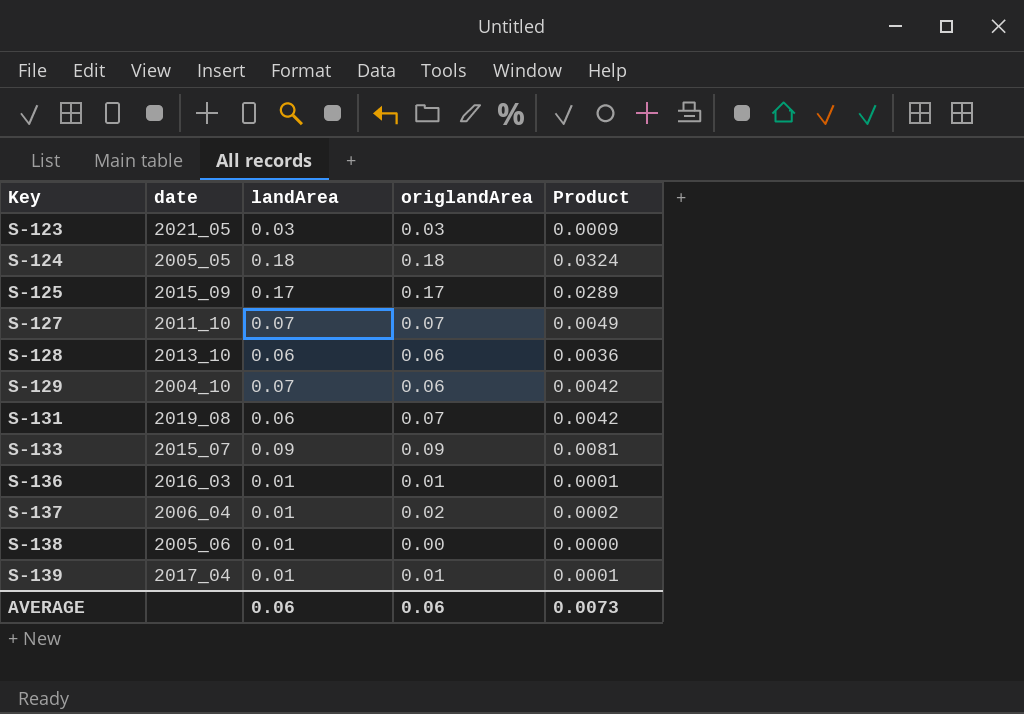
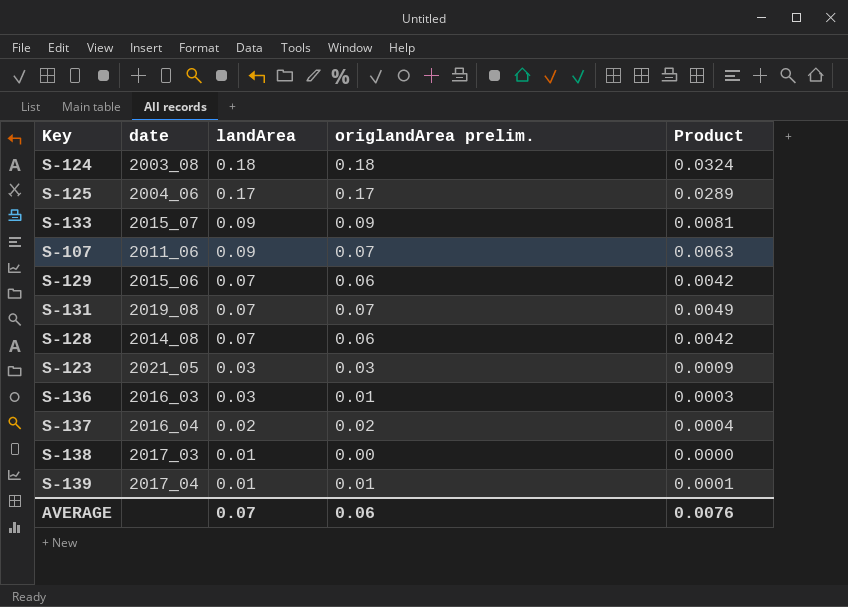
row order: Key ascending -> landArea descending
column name: origlandArea -> origlandArea prelim.
row S-127: 2011_10 | 0.07 | 0.07 | 0.0049 -> none
S-124 | date: 2005_05 -> 2003_08
S-125 | date: 2015_09 -> 2004_06
row S-107: none -> 2011_06 | 0.09 | 0.07 | 0.0063
S-129 | date: 2004_10 -> 2015_06
S-131 | landArea: 0.06 -> 0.07
S-131 | Product: 0.0042 -> 0.0049
S-128 | date: 2013_10 -> 2014_08
S-128 | landArea: 0.06 -> 0.07
S-128 | Product: 0.0036 -> 0.0042
S-136 | landArea: 0.01 -> 0.03
S-136 | Product: 0.0001 -> 0.0003
S-137 | date: 2006_04 -> 2016_04
S-137 | landArea: 0.01 -> 0.02
S-137 | Product: 0.0002 -> 0.0004
S-138 | date: 2005_06 -> 2017_03
AVERAGE | landArea: 0.06 -> 0.07
AVERAGE | Product: 0.0073 -> 0.0076

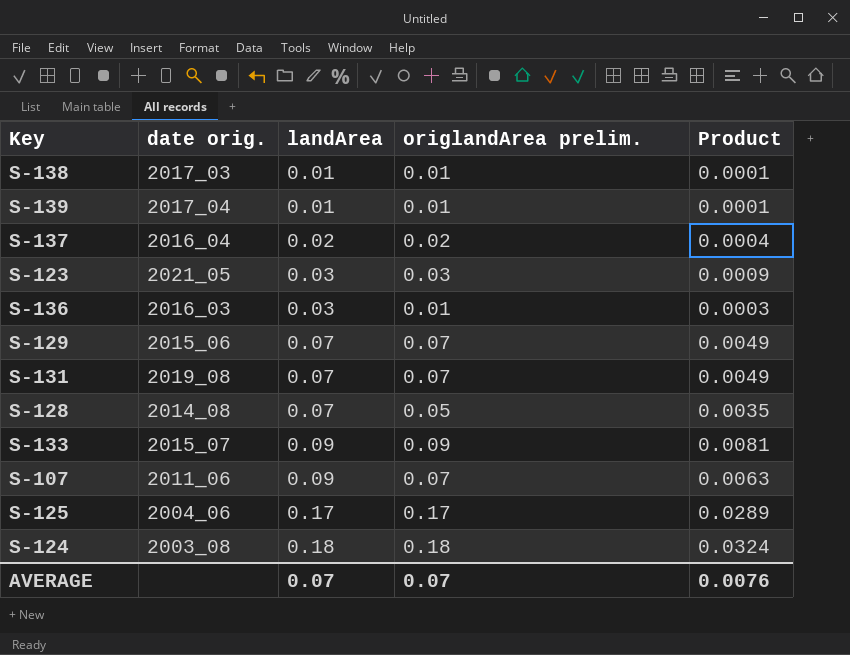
row order: landArea descending -> landArea ascending
column name: date -> date orig.
S-138 | origlandArea prelim.: 0.00 -> 0.01
S-138 | Product: 0.0000 -> 0.0001
S-129 | origlandArea prelim.: 0.06 -> 0.07
S-129 | Product: 0.0042 -> 0.0049
S-128 | origlandArea prelim.: 0.06 -> 0.05
S-128 | Product: 0.0042 -> 0.0035
AVERAGE | origlandArea prelim.: 0.06 -> 0.07

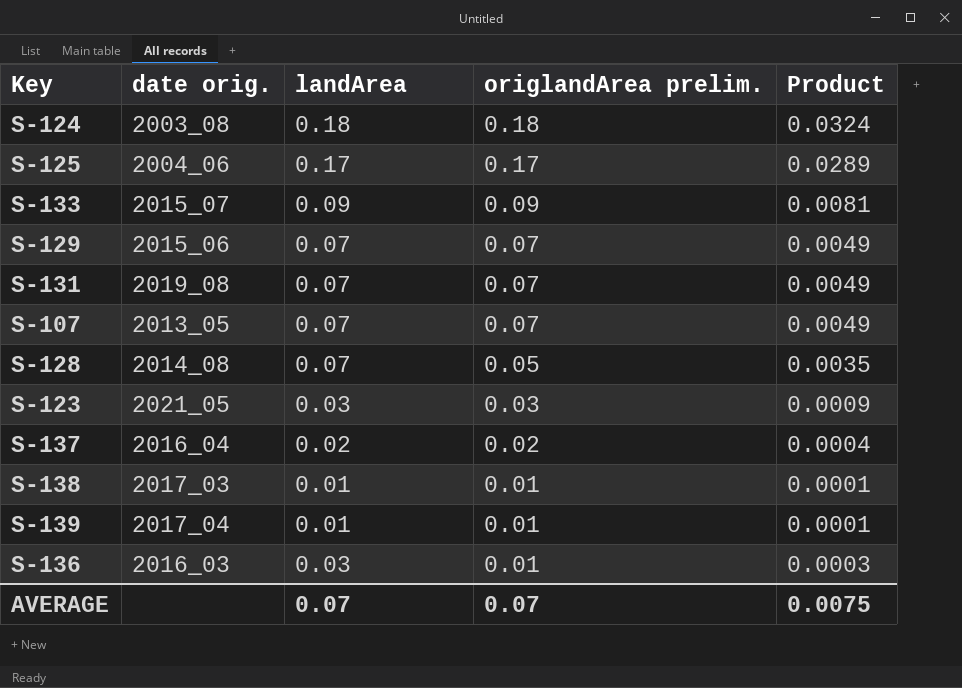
row order: landArea ascending -> origlandArea prelim. descending
S-107 | date orig.: 2011_06 -> 2013_05
S-107 | landArea: 0.09 -> 0.07
S-107 | Product: 0.0063 -> 0.0049
AVERAGE | Product: 0.0076 -> 0.0075

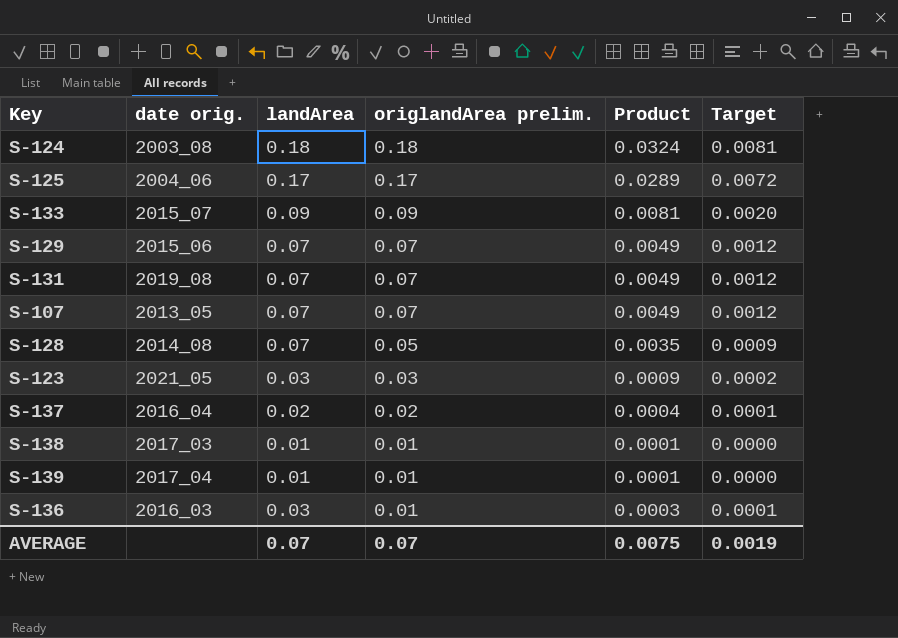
column Target | formula: none -> [Product] * 0.25

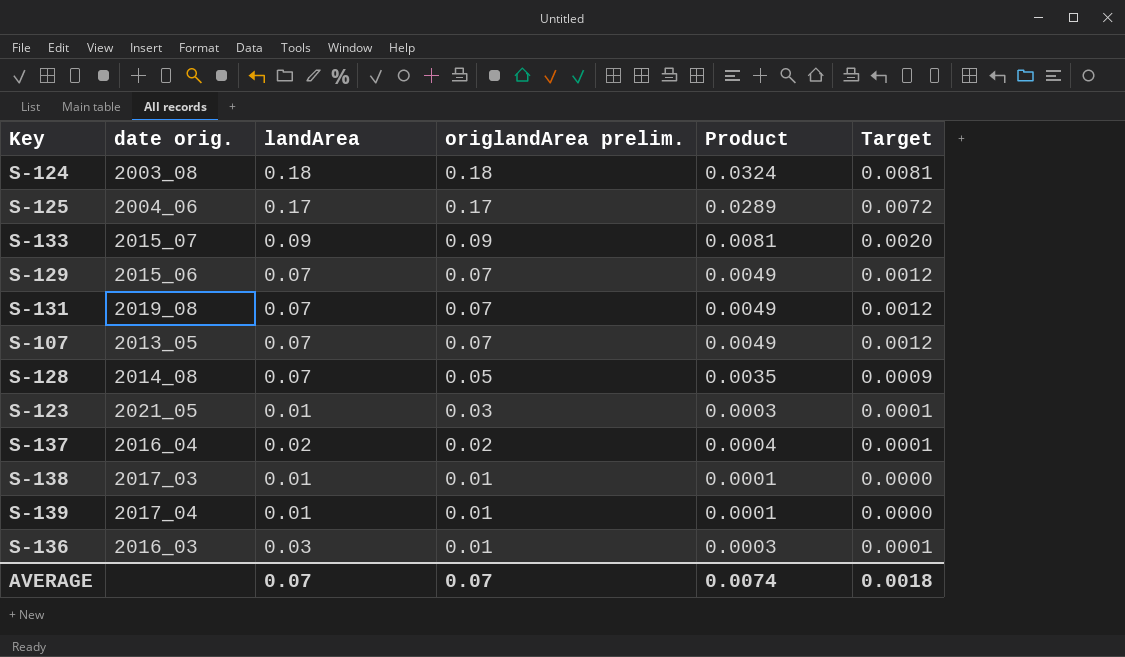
S-123 | landArea: 0.03 -> 0.01
S-123 | Product: 0.0009 -> 0.0003
S-123 | Target: 0.0002 -> 0.0001
AVERAGE | Product: 0.0075 -> 0.0074
AVERAGE | Target: 0.0019 -> 0.0018

